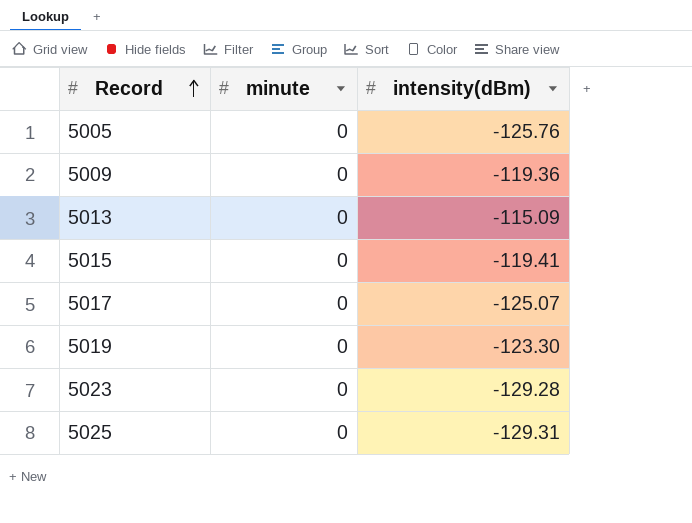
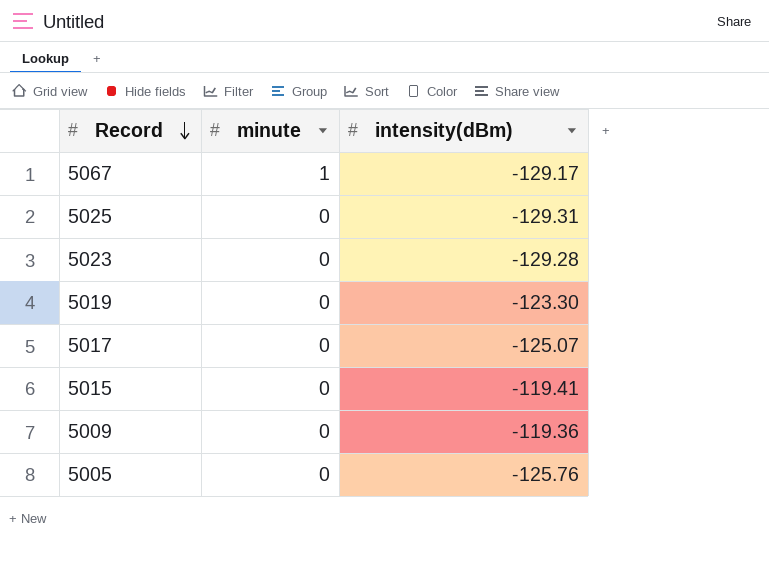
row order: Record ascending -> Record descending
row 5013: 0 | -115.09 -> none
row 5067: none -> 1 | -129.17

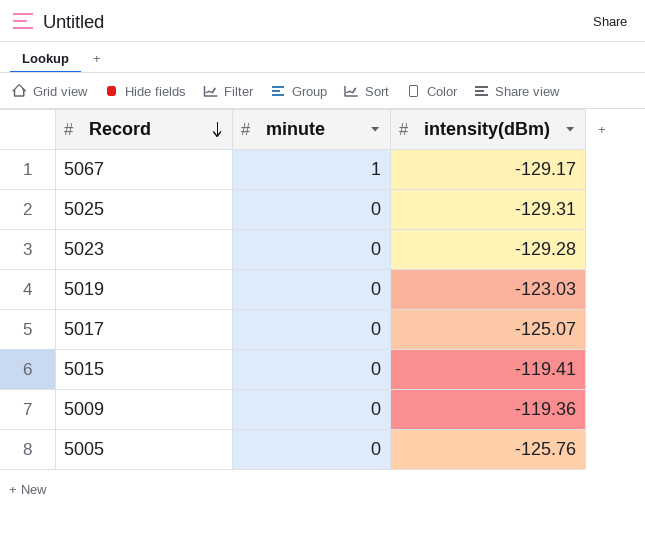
5019 | intensity(dBm): -123.30 -> -123.03

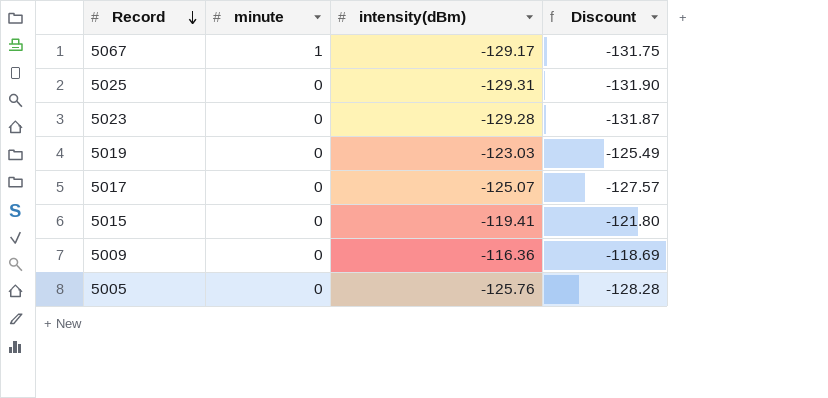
column Discount | formula: none -> [intensity(dBm)] * 1.02
5009 | intensity(dBm): -119.36 -> -116.36

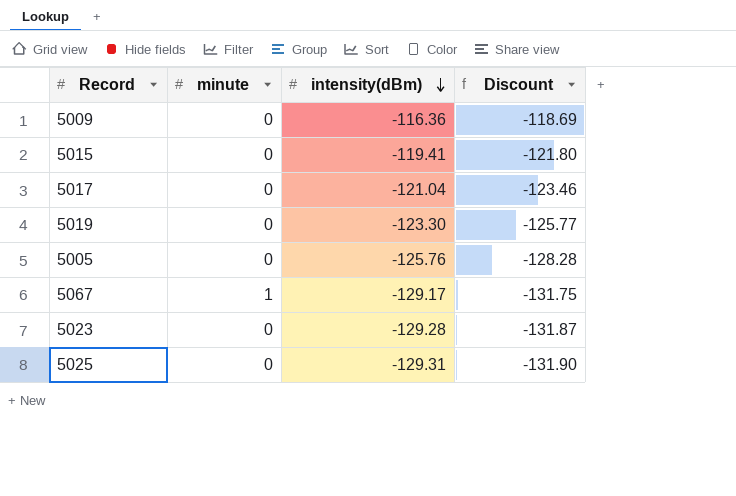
row order: Record descending -> intensity(dBm) descending
5017 | intensity(dBm): -125.07 -> -121.04
5017 | Discount: -127.57 -> -123.46
5019 | intensity(dBm): -123.03 -> -123.30
5019 | Discount: -125.49 -> -125.77

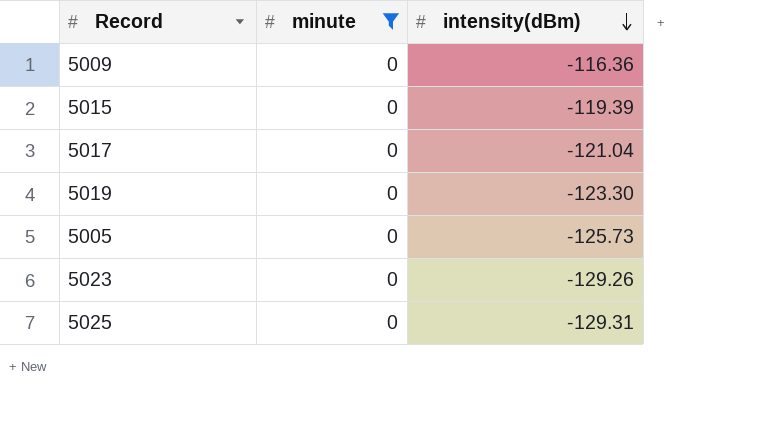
filter: none -> minute = 0
column Discount | formula: [intensity(dBm)] * 1.02 -> none
5015 | intensity(dBm): -119.41 -> -119.39
5005 | intensity(dBm): -125.76 -> -125.73
5023 | intensity(dBm): -129.28 -> -129.26

